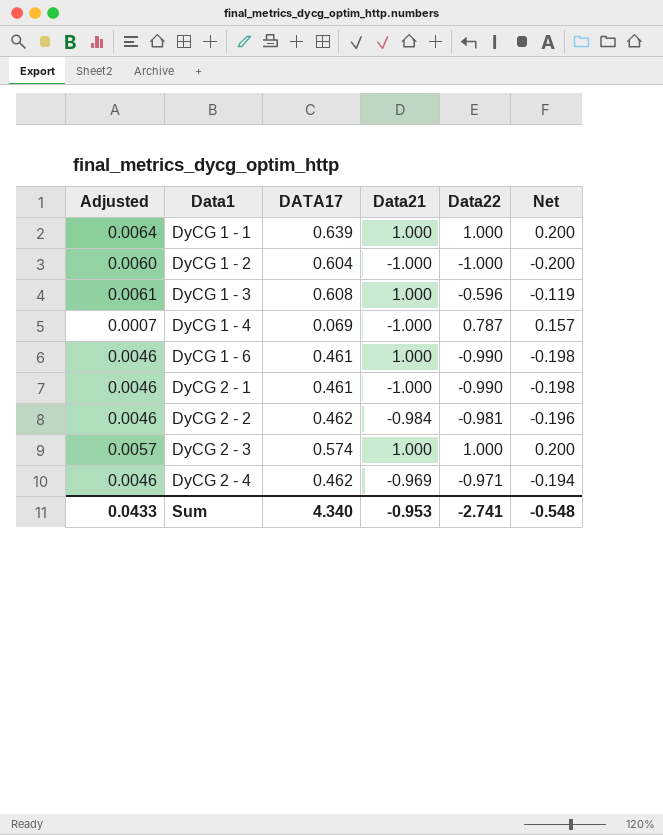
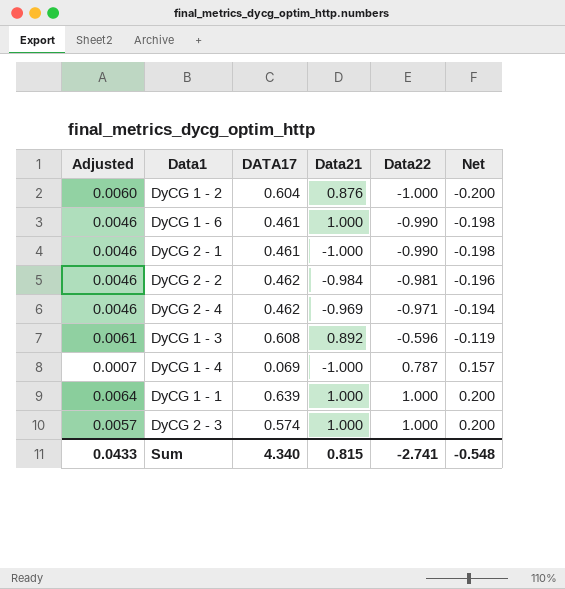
row order: Data1 ascending -> Data22 ascending
DyCG 1 - 2 | Data21: -1.000 -> 0.876
DyCG 1 - 3 | Data21: 1.000 -> 0.892
Sum | Data21: -0.953 -> 0.815

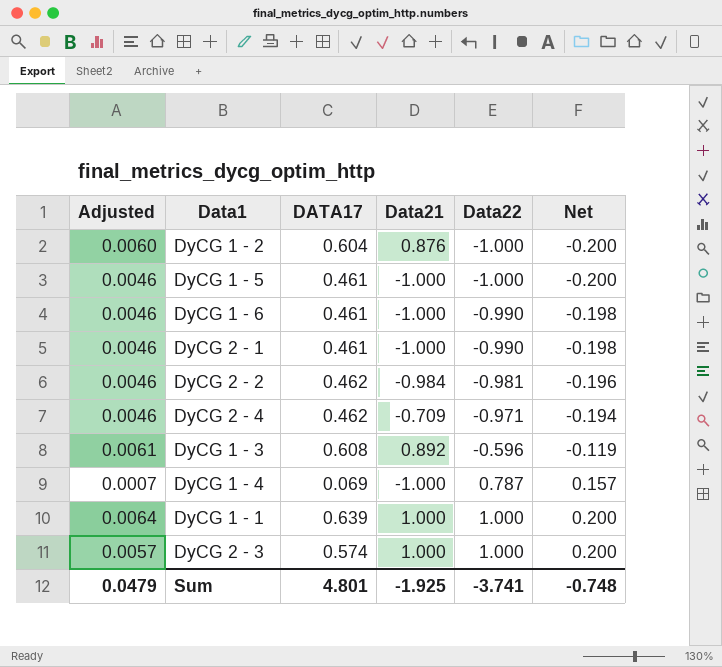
row DyCG 1 - 5: none -> 0.0046 | 0.461 | -1.000 | -1.000 | -0.200
DyCG 1 - 6 | Data21: 1.000 -> -1.000
DyCG 2 - 4 | Data21: -0.969 -> -0.709
Sum | Adjusted: 0.0433 -> 0.0479
Sum | DATA17: 4.340 -> 4.801
Sum | Data21: 0.815 -> -1.925
Sum | Data22: -2.741 -> -3.741
Sum | Net: -0.548 -> -0.748

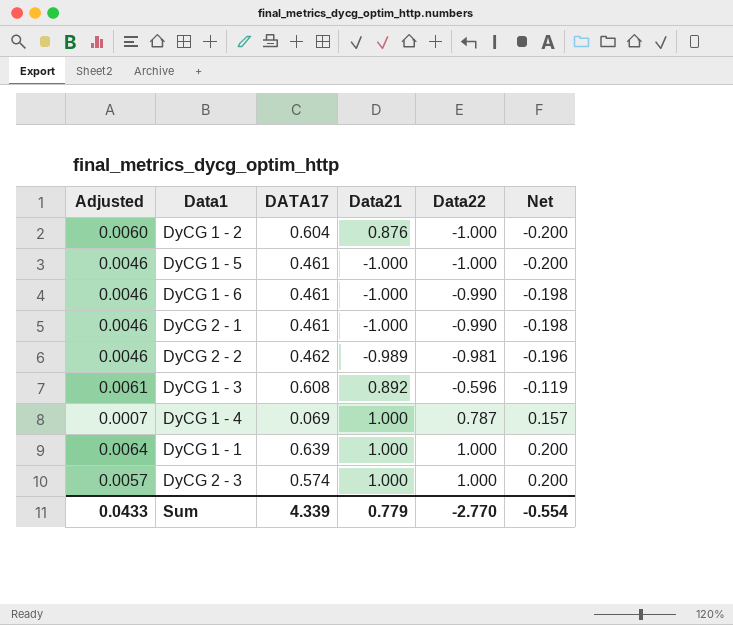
row DyCG 2 - 4: 0.0046 | 0.462 | -0.709 | -0.971 | -0.194 -> none
DyCG 2 - 2 | Data21: -0.984 -> -0.989
DyCG 1 - 4 | Data21: -1.000 -> 1.000
Sum | Adjusted: 0.0479 -> 0.0433
Sum | DATA17: 4.801 -> 4.339
Sum | Data21: -1.925 -> 0.779
Sum | Data22: -3.741 -> -2.770
Sum | Net: -0.748 -> -0.554

